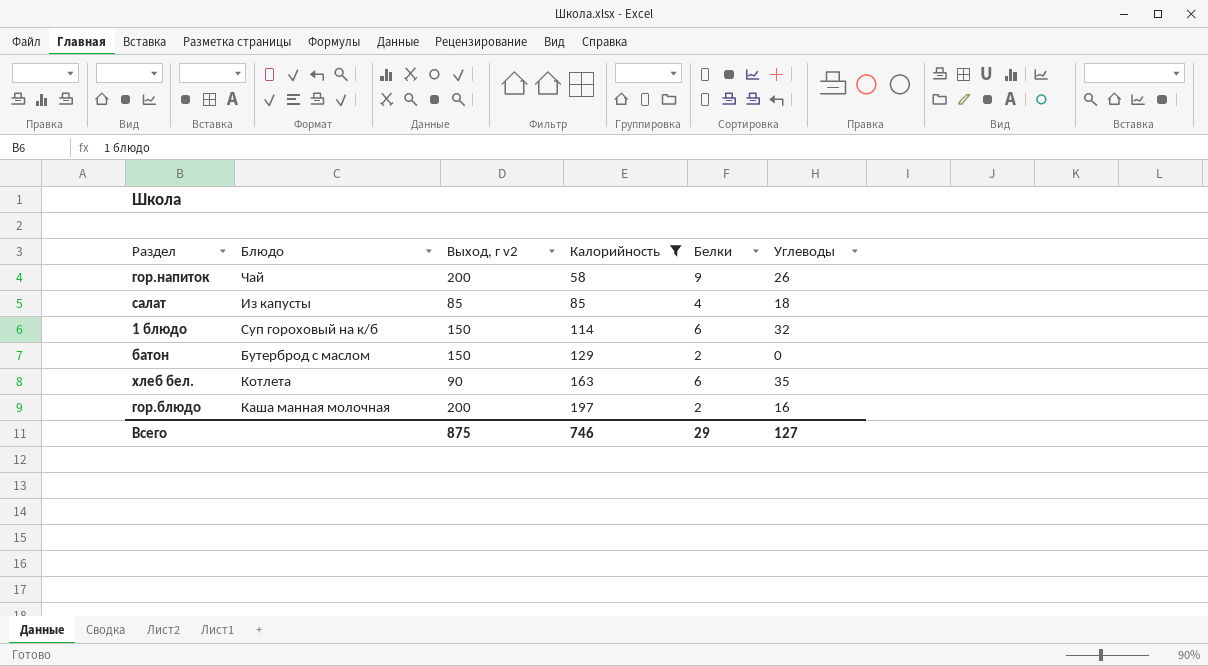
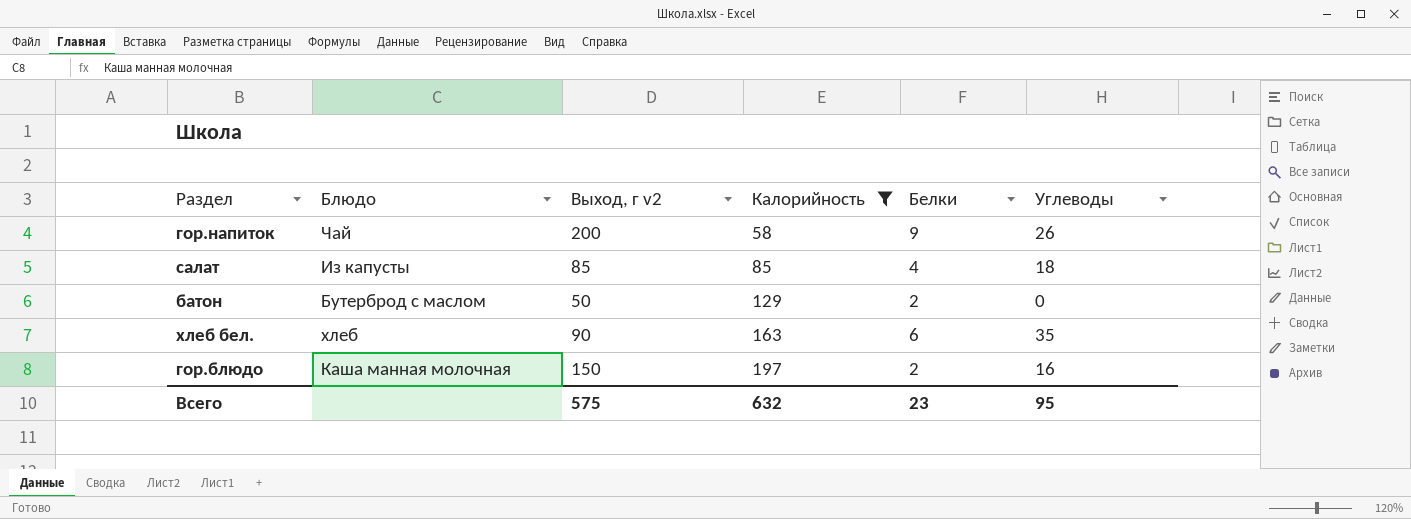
row 1 блюдо: Суп гороховый на к/б | 150 | 114 | 6 | 32 -> none
батон | Выход, г v2: 150 -> 50
хлеб бел. | Блюдо: Котлета -> хлеб
гор.блюдо | Выход, г v2: 200 -> 150
Всего | Выход, г v2: 875 -> 575
Всего | Калорийность: 746 -> 632
Всего | Белки: 29 -> 23
Всего | Углеводы: 127 -> 95

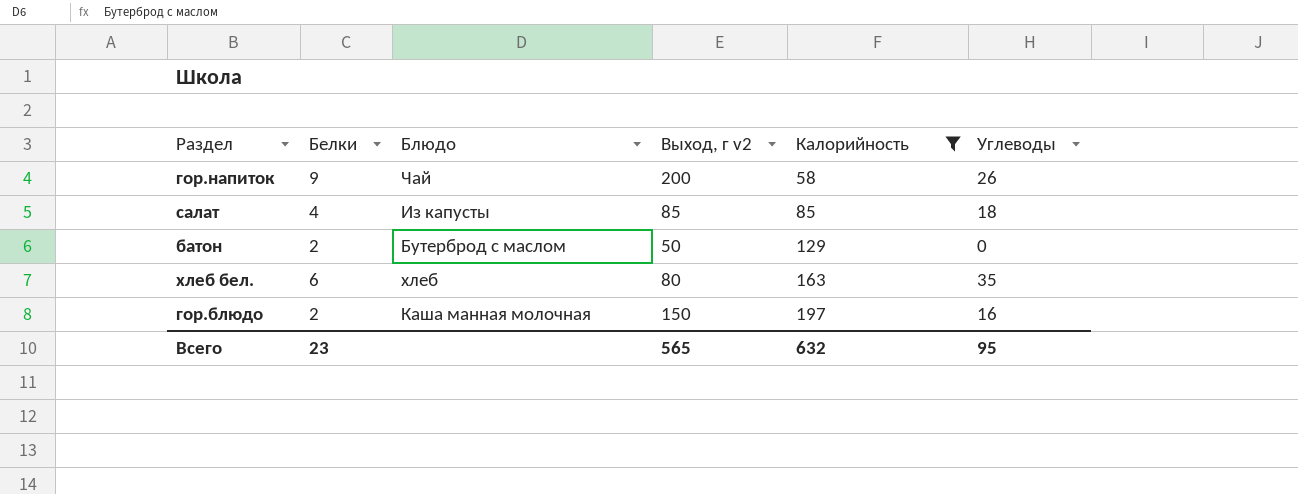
column Белки | position: 5 -> 2
хлеб бел. | Выход, г v2: 90 -> 80
Всего | Выход, г v2: 575 -> 565

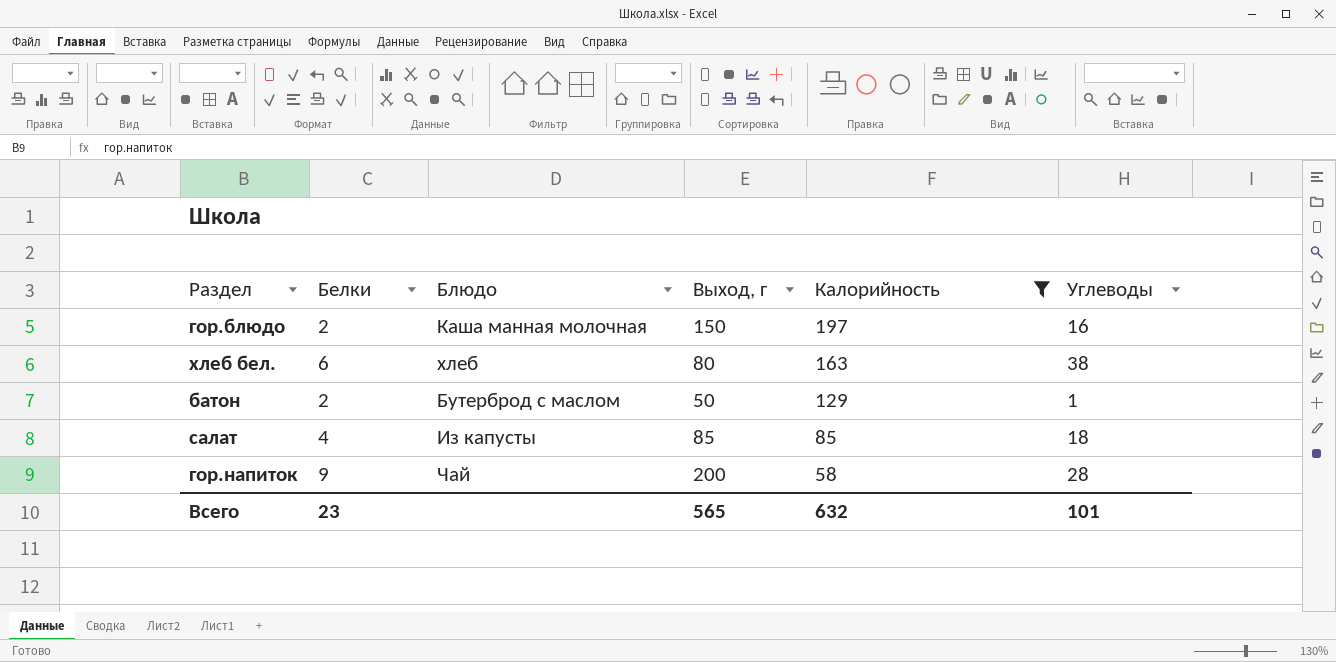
row order: Калорийность ascending -> Калорийность descending
column name: Выход, г v2 -> Выход, г
хлеб бел. | Углеводы: 35 -> 38
батон | Углеводы: 0 -> 1
гор.напиток | Углеводы: 26 -> 28
Всего | Углеводы: 95 -> 101

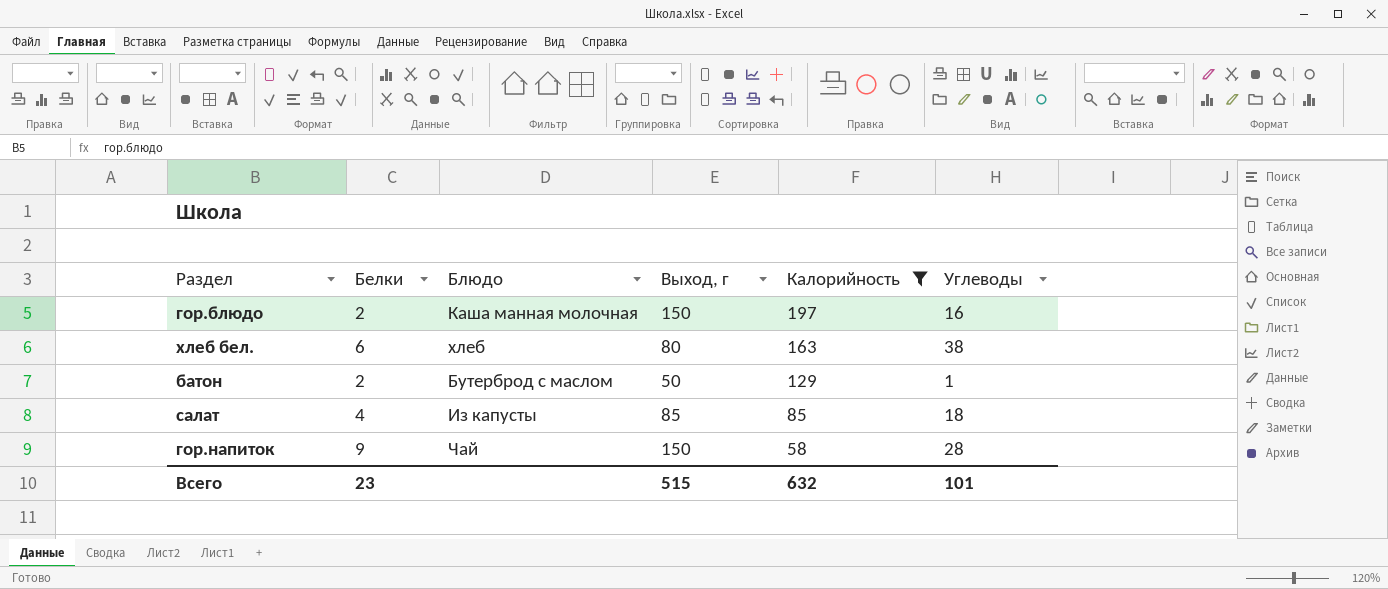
гор.напиток | Выход, г: 200 -> 150
Всего | Выход, г: 565 -> 515

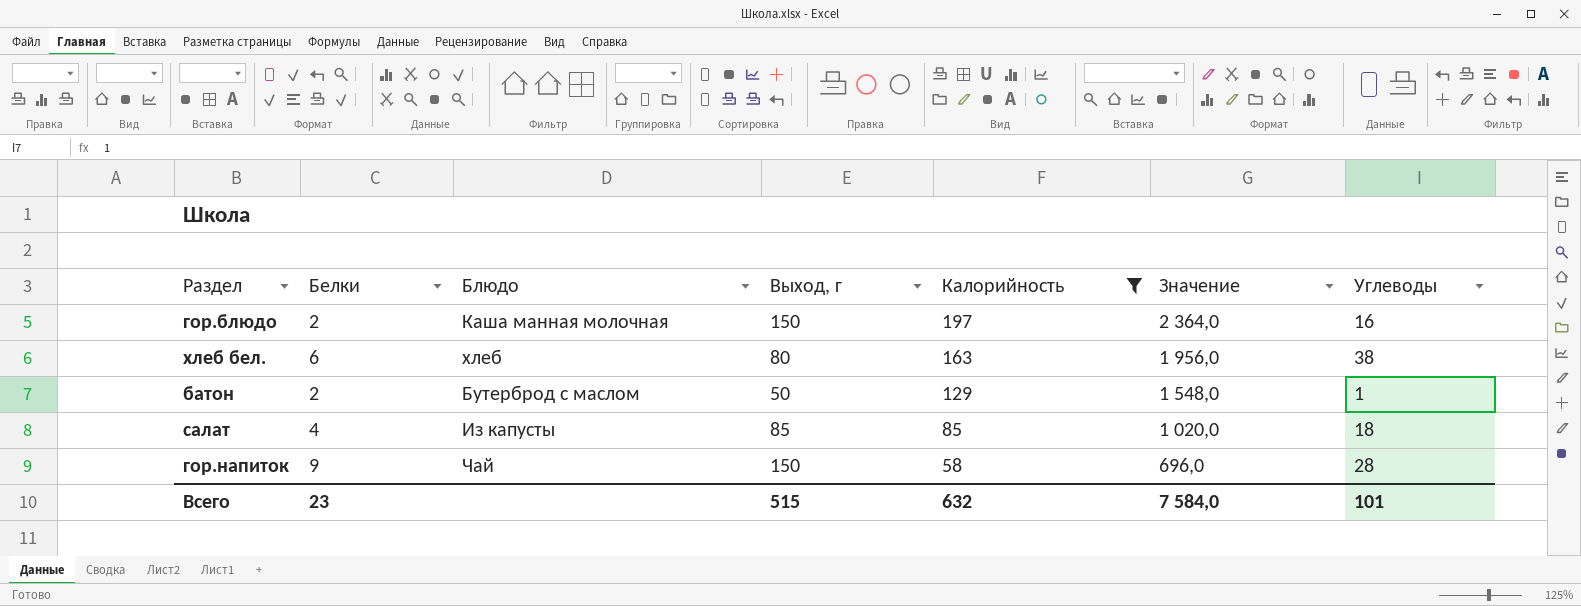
column Значение | formula: none -> [Калорийность] * 12

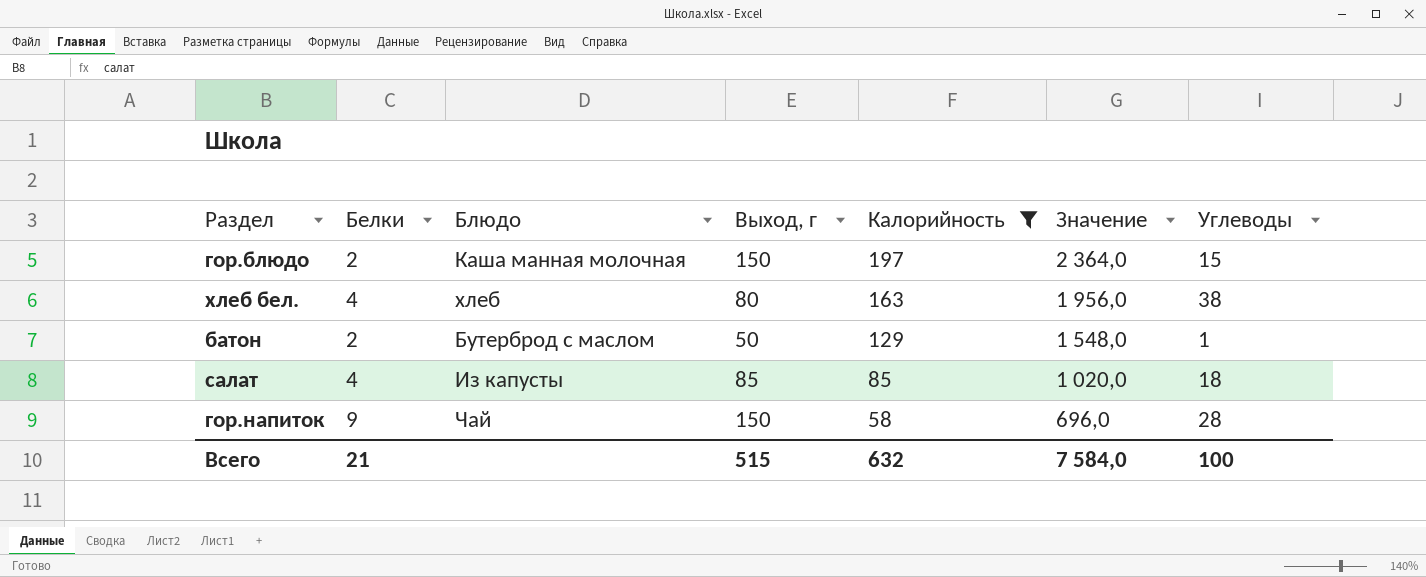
гор.блюдо | Углеводы: 16 -> 15
хлеб бел. | Белки: 6 -> 4
Всего | Белки: 23 -> 21
Всего | Углеводы: 101 -> 100

